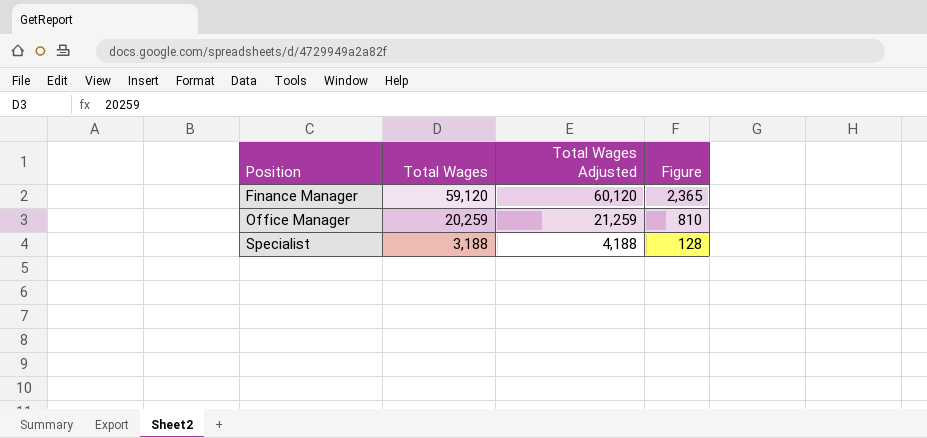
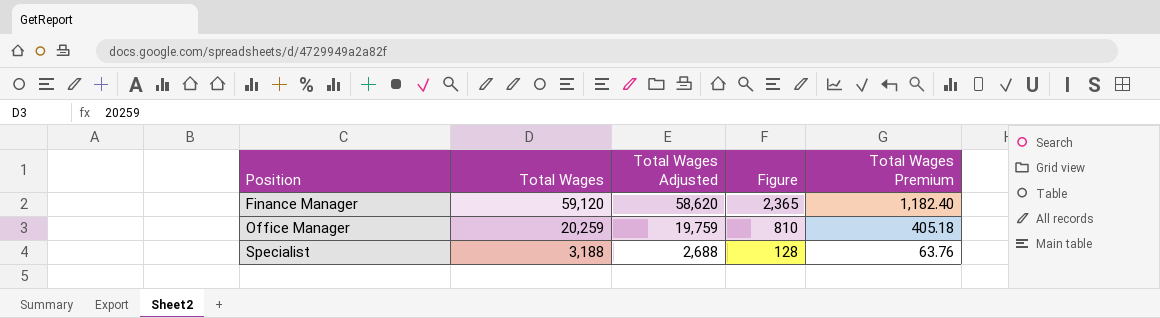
column Total Wages Adjusted | formula: [Total Wages] + 1000 -> [Total Wages] - 500
column Total Wages Premium | formula: none -> [Total Wages] * 0.02

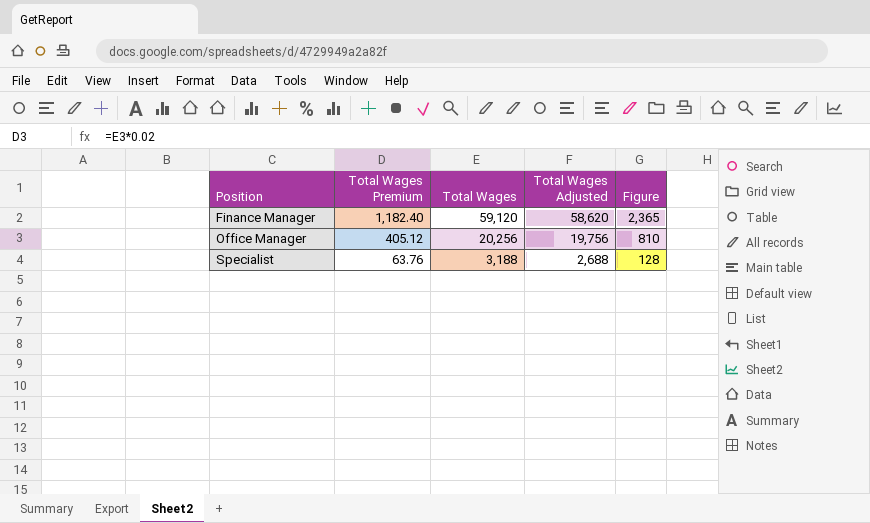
column Total Wages Premium | position: 5 -> 2
Office Manager | Total Wages Premium: 405.18 -> 405.12
Office Manager | Total Wages: 20,259 -> 20,256
Office Manager | Total Wages Adjusted: 19,759 -> 19,756

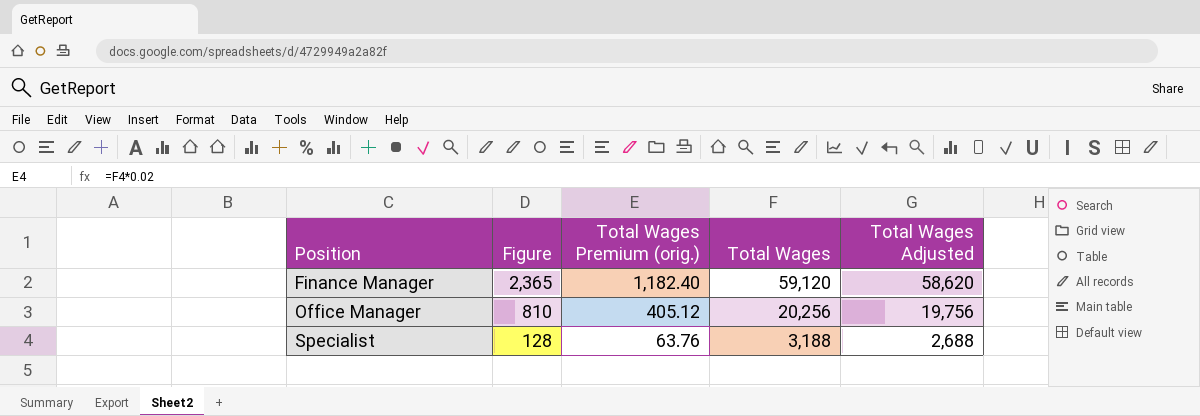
column Figure | position: 5 -> 2
column name: Total Wages Premium -> Total Wages Premium (orig.)

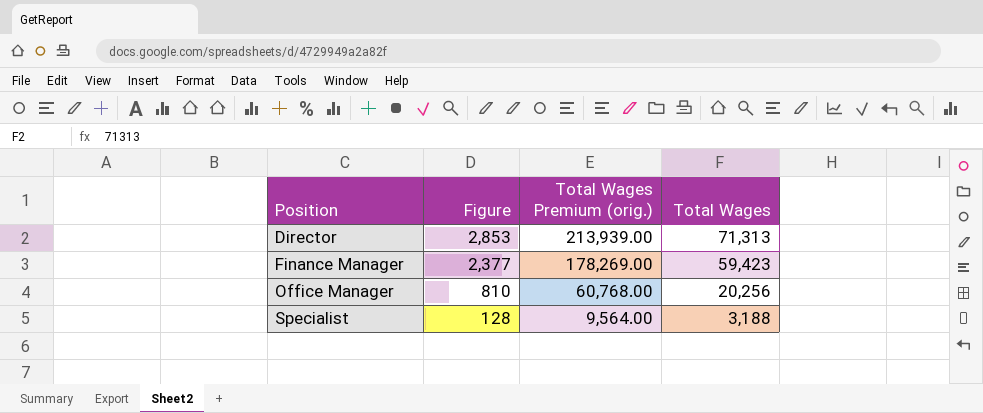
column Total Wages Adjusted | formula: [Total Wages] - 500 -> none
column Total Wages Premium (orig.) | formula: [Total Wages] * 0.02 -> [Total Wages] * 3
row Director: none -> 2,853 | 213,939.00 | 71,313
Finance Manager | Figure: 2,365 -> 2,377
Finance Manager | Total Wages: 59,120 -> 59,423

